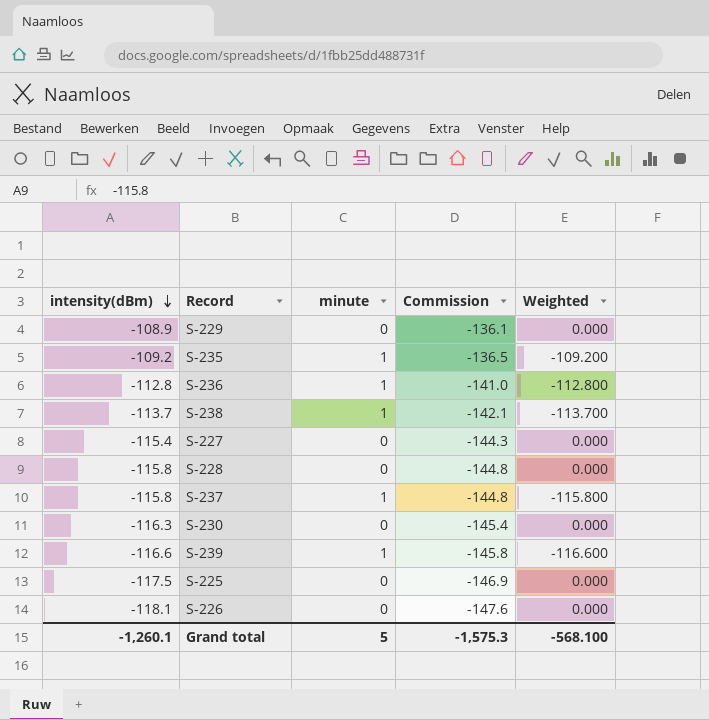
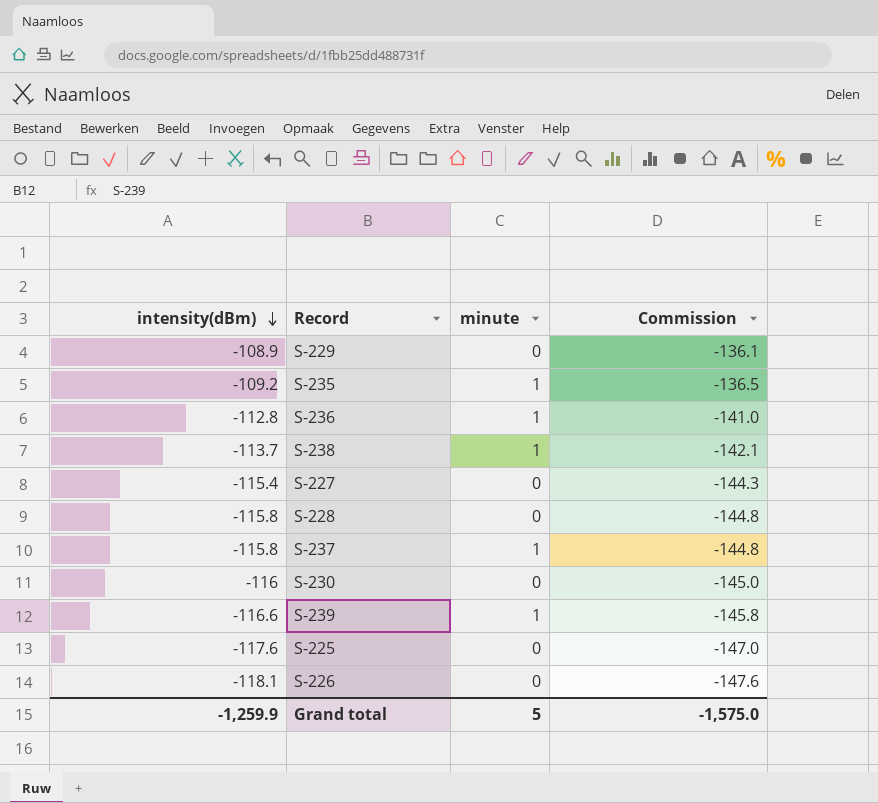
column Weighted | formula: [intensity(dBm)] * [minute] -> none
S-230 | intensity(dBm): -116.3 -> -116
S-230 | Commission: -145.4 -> -145.0
S-225 | intensity(dBm): -117.5 -> -117.6
S-225 | Commission: -146.9 -> -147.0
Grand total | intensity(dBm): -1,260.1 -> -1,259.9
Grand total | Commission: -1,575.3 -> -1,575.0

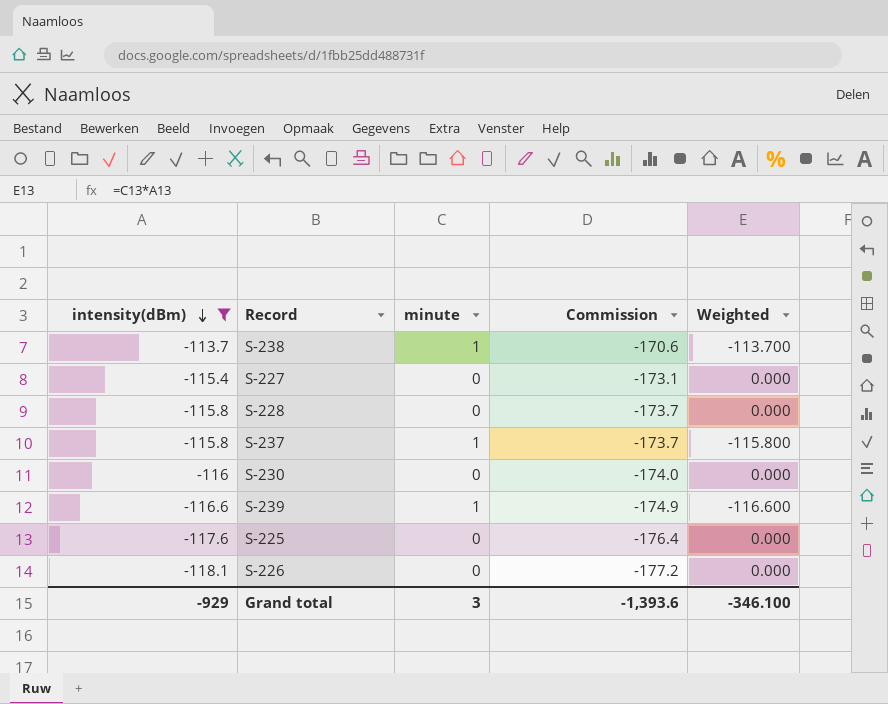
filter: none -> intensity(dBm) <= -113.7
column Commission | formula: [intensity(dBm)] * 1.25 -> [intensity(dBm)] * 1.5
column Weighted | formula: none -> [intensity(dBm)] * [minute]
Grand total | intensity(dBm): -1,259.9 -> -929
Grand total | minute: 5 -> 3
Grand total | Commission: -1,575.0 -> -1,393.6

